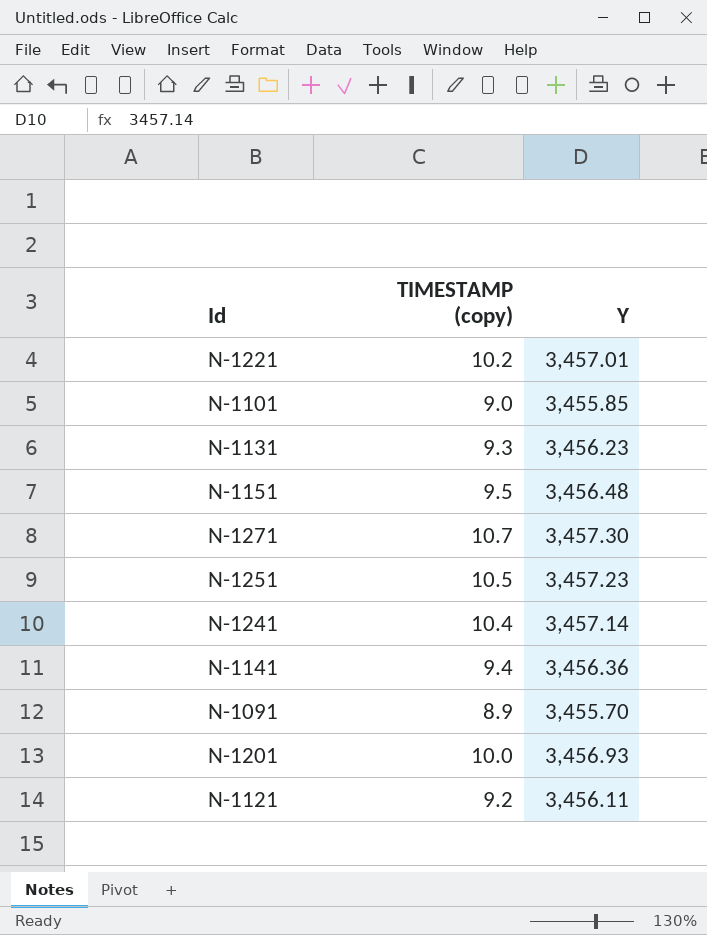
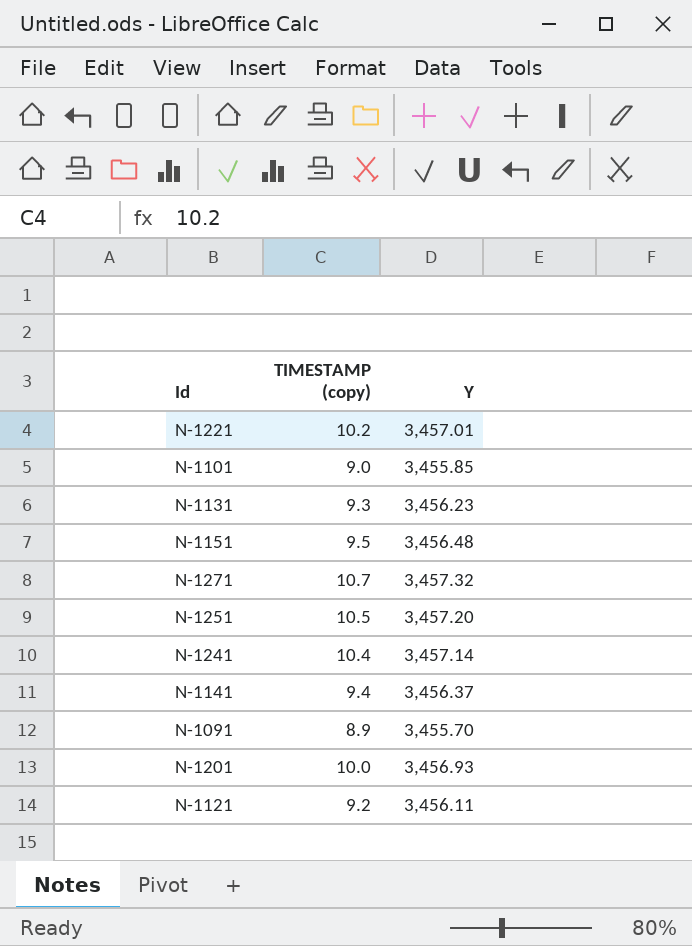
N-1271 | Y: 3,457.30 -> 3,457.32
N-1251 | Y: 3,457.23 -> 3,457.20
N-1141 | Y: 3,456.36 -> 3,456.37

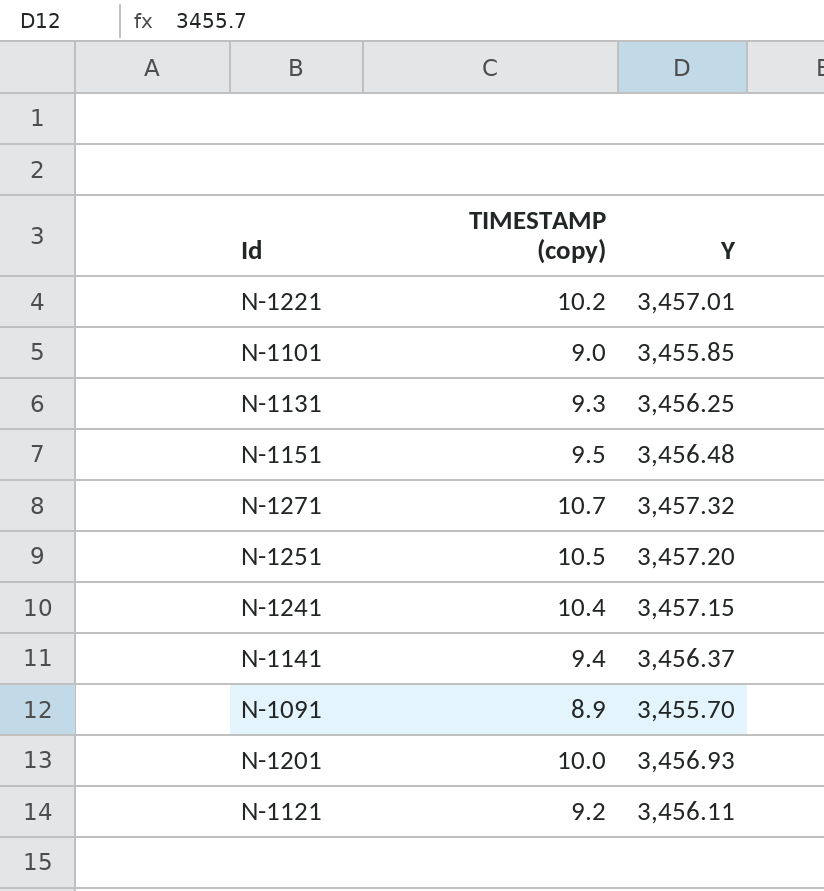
N-1131 | Y: 3,456.23 -> 3,456.25
N-1241 | Y: 3,457.14 -> 3,457.15

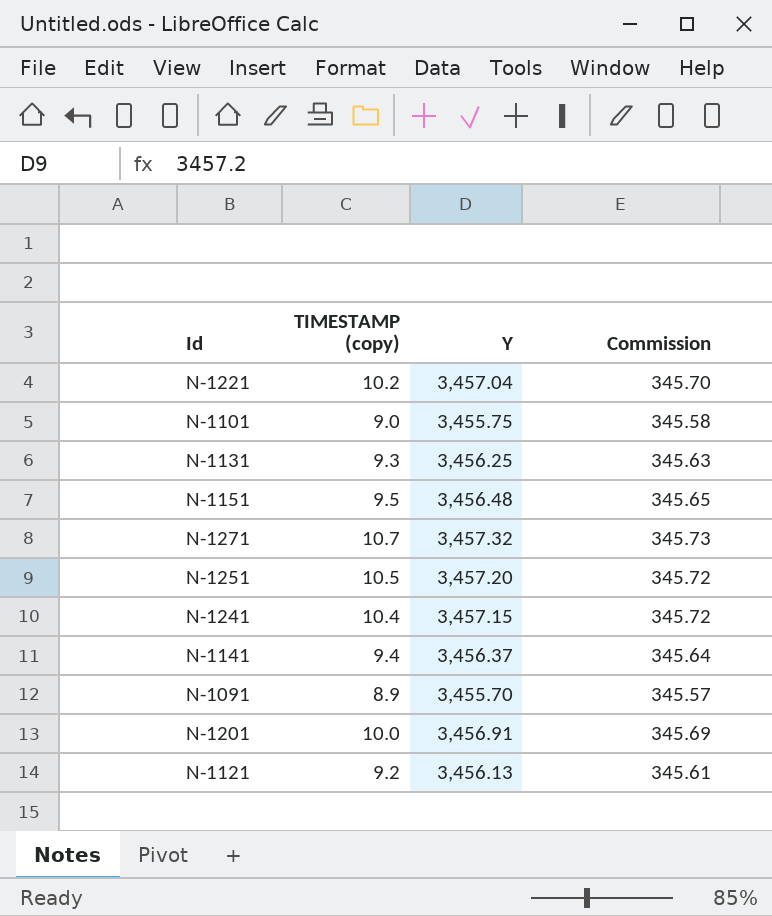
column Commission | formula: none -> [Y] * 0.1
N-1221 | Y: 3,457.01 -> 3,457.04
N-1101 | Y: 3,455.85 -> 3,455.75
N-1201 | Y: 3,456.93 -> 3,456.91
N-1121 | Y: 3,456.11 -> 3,456.13

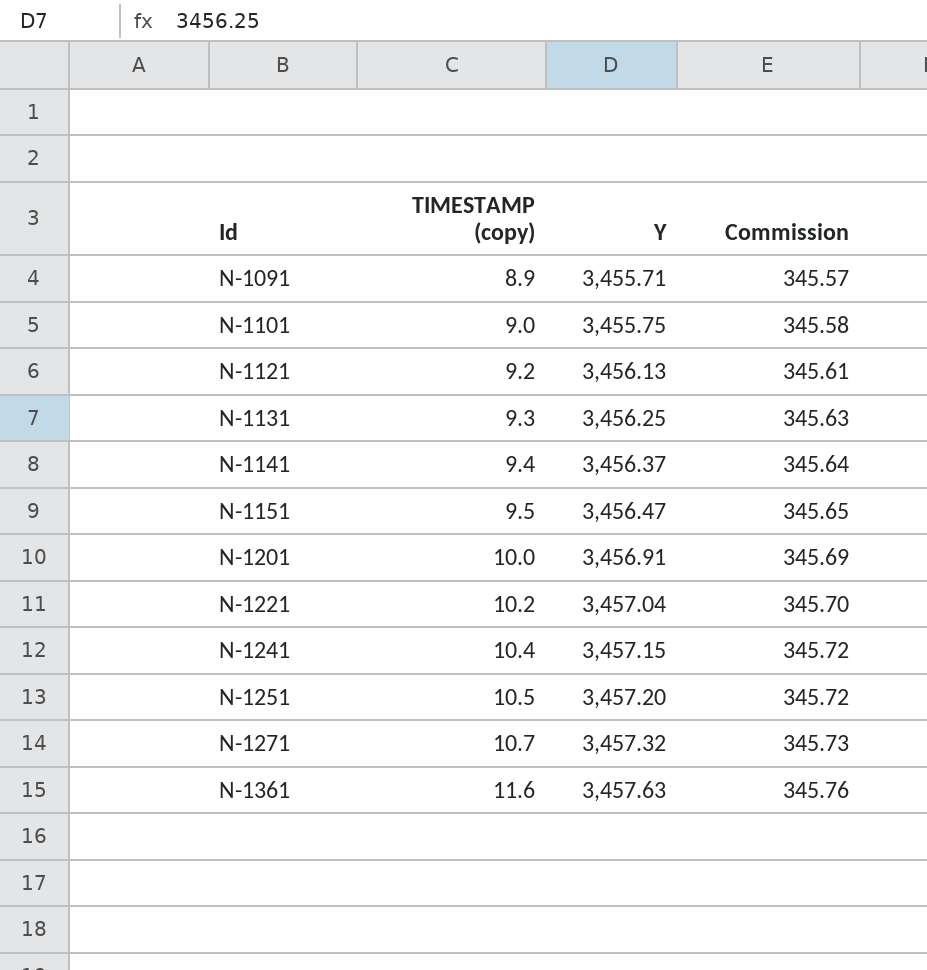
row order: none -> Id ascending
N-1091 | Y: 3,455.70 -> 3,455.71
N-1151 | Y: 3,456.48 -> 3,456.47
row N-1361: none -> 11.6 | 3,457.63 | 345.76

